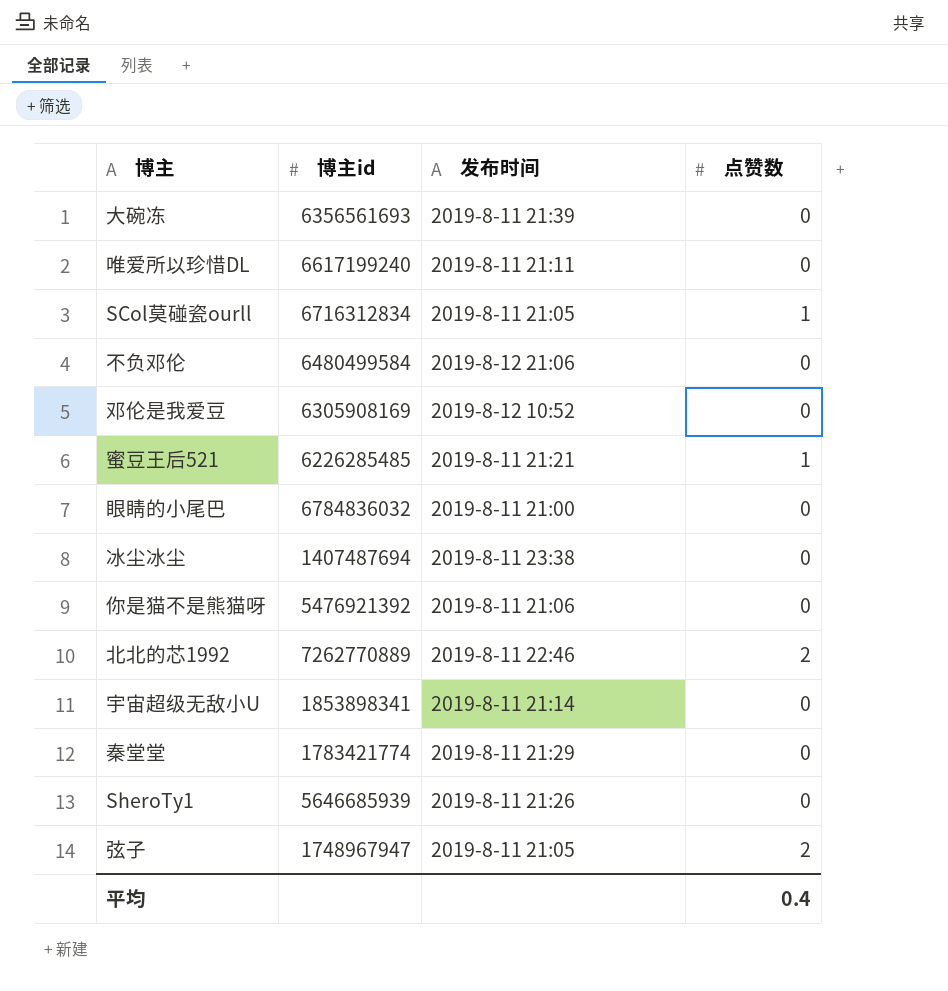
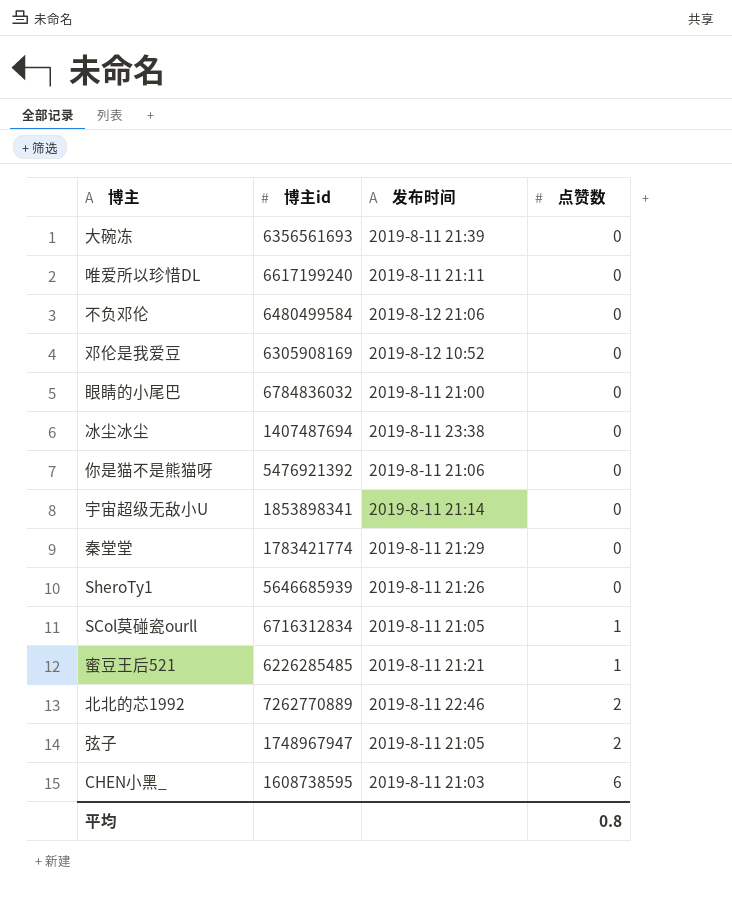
row order: none -> 点赞数 ascending
row CHEN小黑_: none -> 1608738595 | 2019-8-11 21:03 | 6
平均 | 点赞数: 0.4 -> 0.8

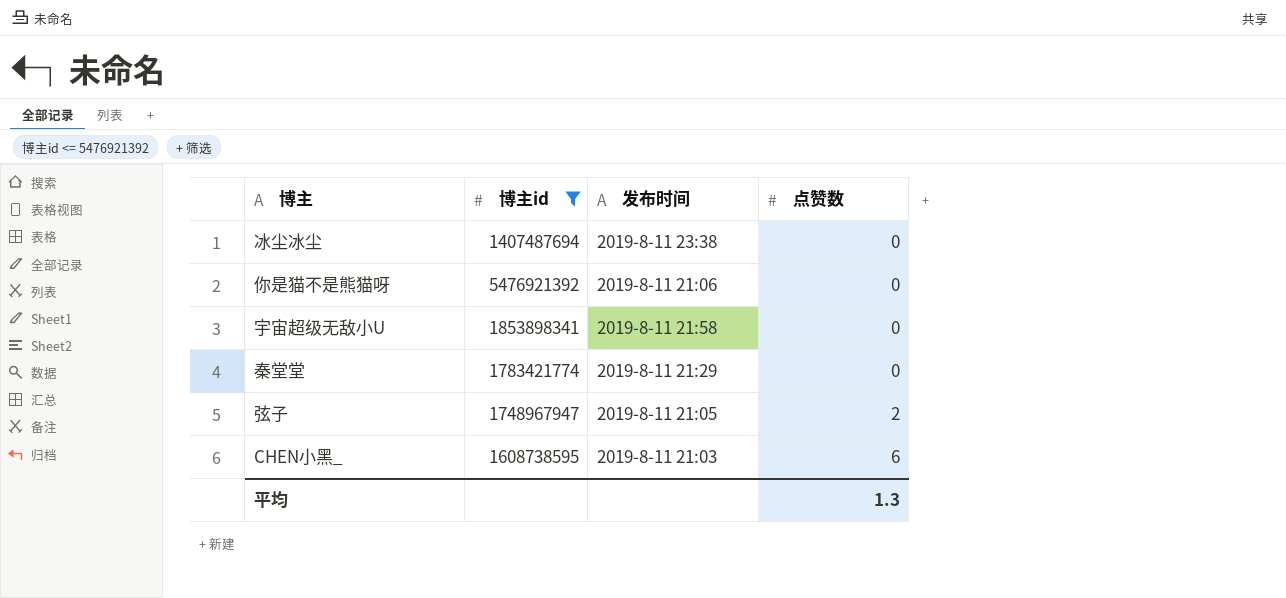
filter: none -> 博主id <= 5476921392
宇宙超级无敌小U | 发布时间: 2019-8-11 21:14 -> 2019-8-11 21:58
平均 | 点赞数: 0.8 -> 1.3

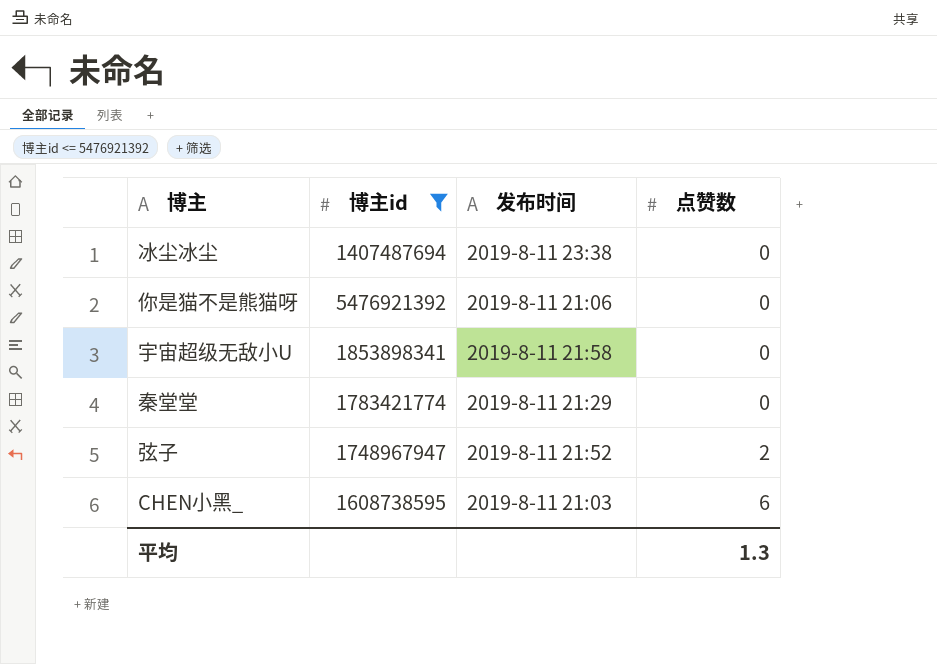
弦子 | 发布时间: 2019-8-11 21:05 -> 2019-8-11 21:52

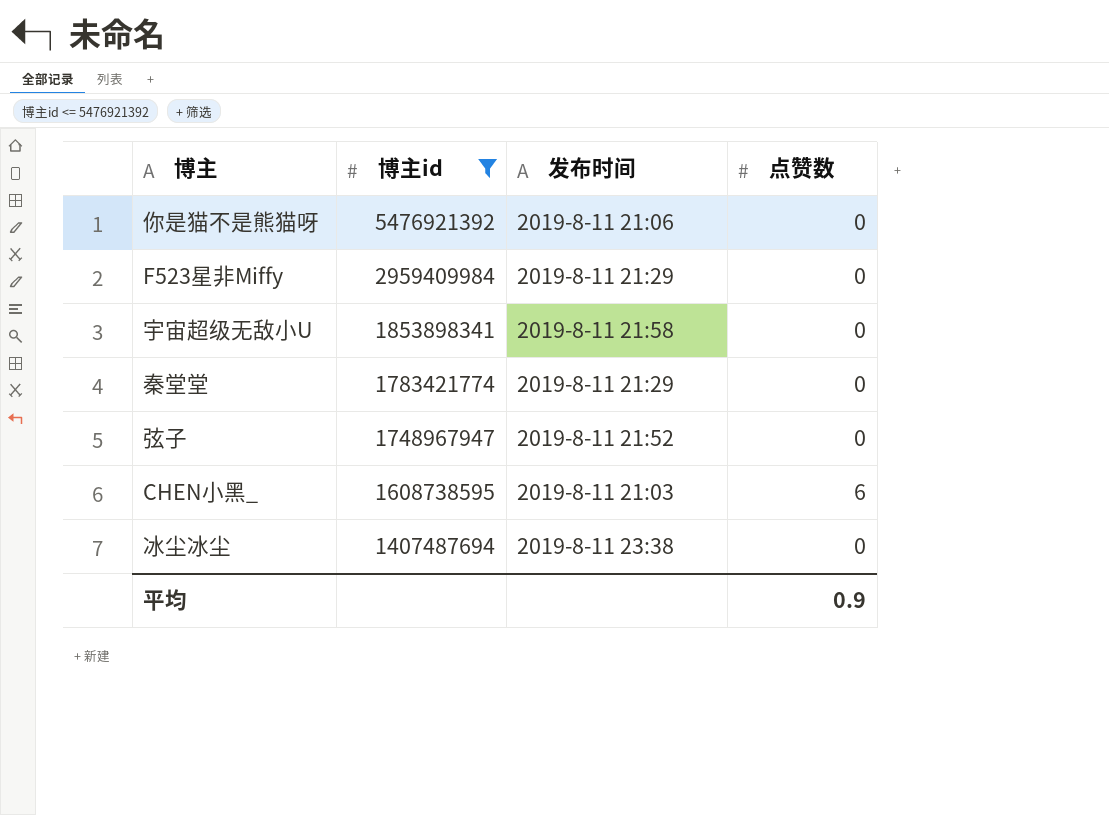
row order: 点赞数 ascending -> 博主id descending
row F523星非Miffy: none -> 2959409984 | 2019-8-11 21:29 | 0
弦子 | 点赞数: 2 -> 0
平均 | 点赞数: 1.3 -> 0.9

